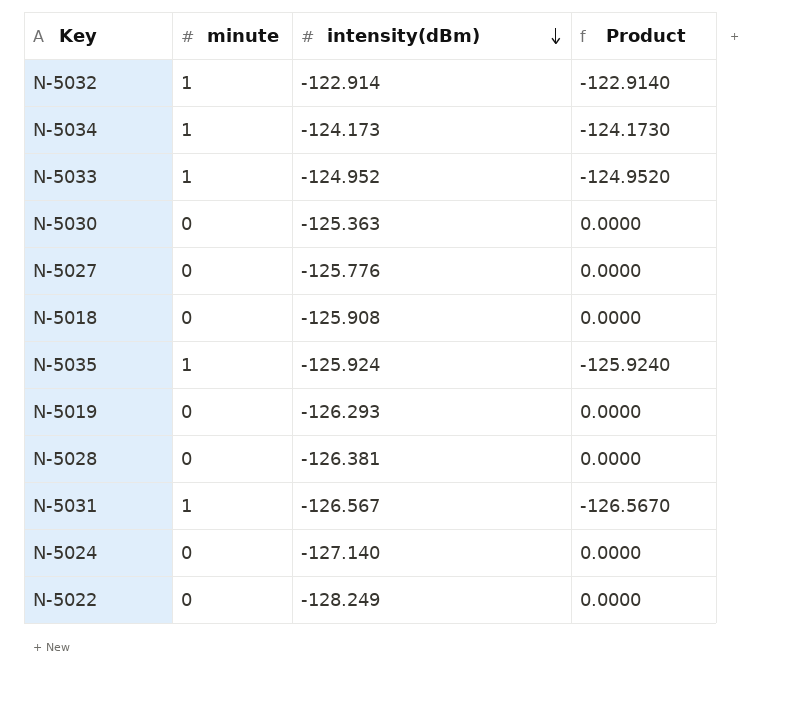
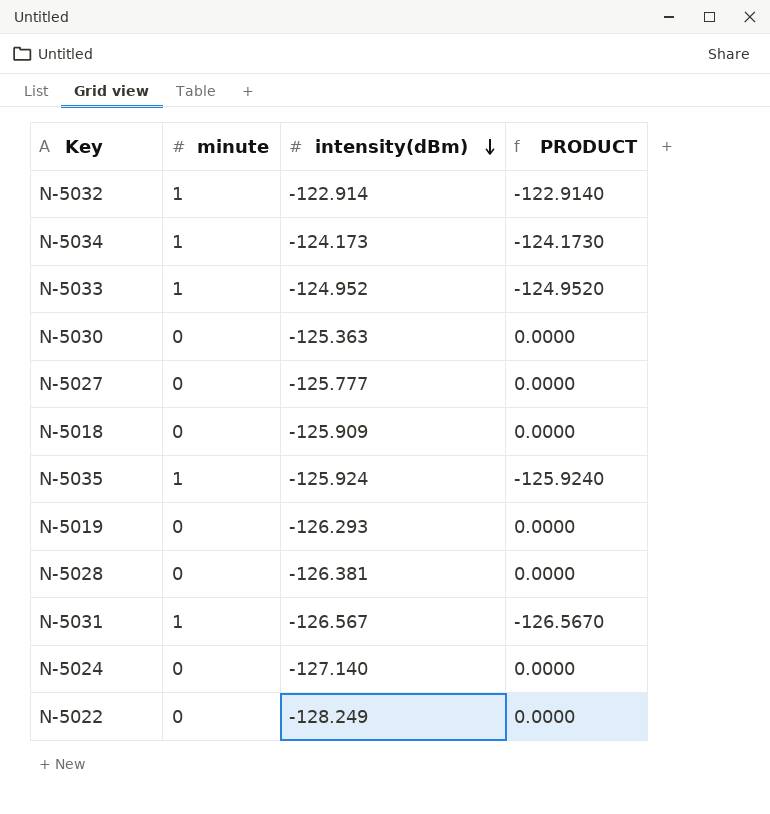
column name: Product -> PRODUCT
N-5027 | intensity(dBm): -125.776 -> -125.777
N-5018 | intensity(dBm): -125.908 -> -125.909

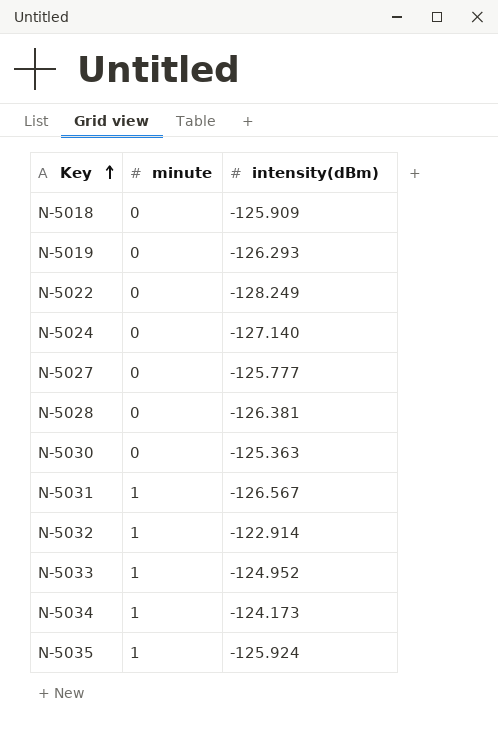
row order: intensity(dBm) descending -> Key ascending
column PRODUCT | formula: [minute] * [intensity(dBm)] -> none

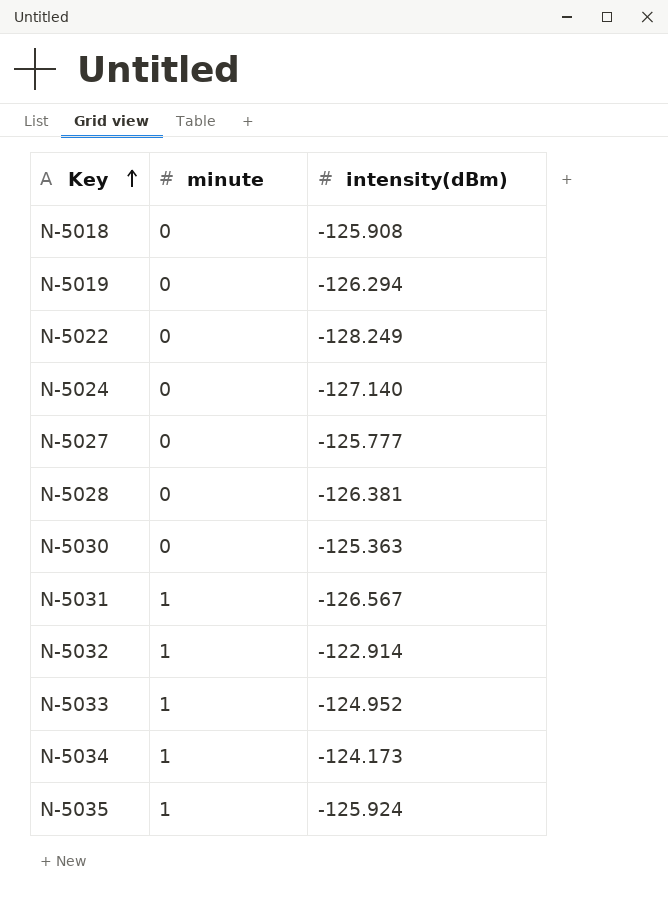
N-5018 | intensity(dBm): -125.909 -> -125.908
N-5019 | intensity(dBm): -126.293 -> -126.294

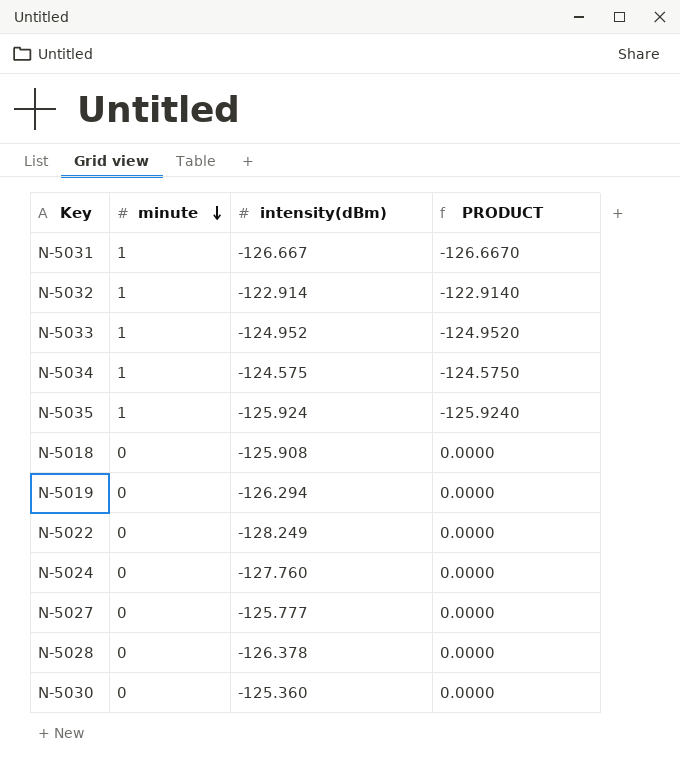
row order: Key ascending -> minute descending
column PRODUCT | formula: none -> [minute] * [intensity(dBm)]
N-5031 | intensity(dBm): -126.567 -> -126.667
N-5034 | intensity(dBm): -124.173 -> -124.575
N-5024 | intensity(dBm): -127.140 -> -127.760
N-5028 | intensity(dBm): -126.381 -> -126.378
N-5030 | intensity(dBm): -125.363 -> -125.360

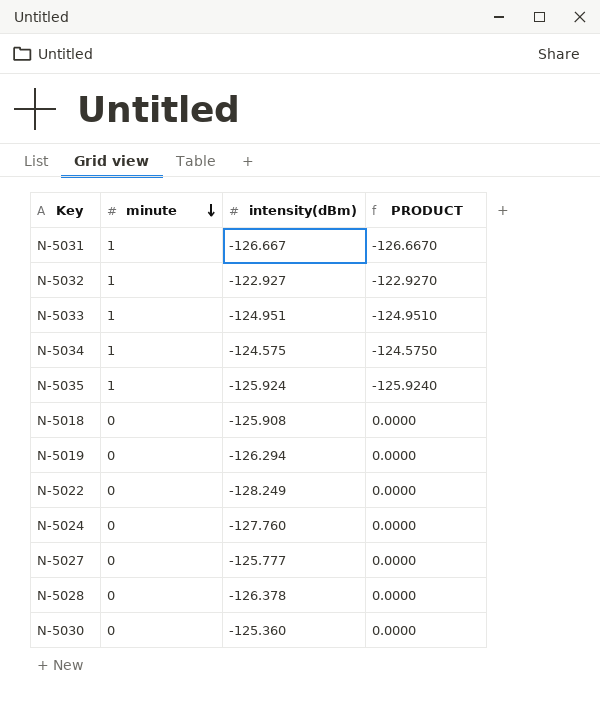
N-5032 | intensity(dBm): -122.914 -> -122.927
N-5032 | PRODUCT: -122.9140 -> -122.9270
N-5033 | intensity(dBm): -124.952 -> -124.951
N-5033 | PRODUCT: -124.9520 -> -124.9510

